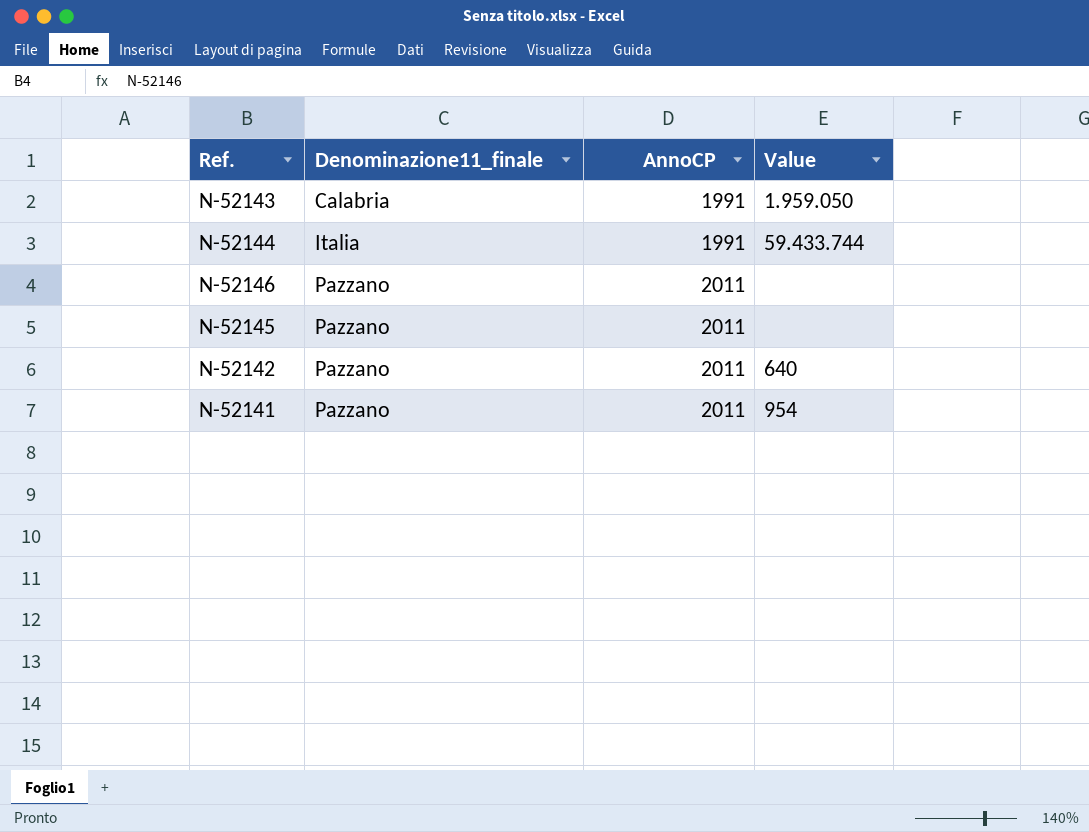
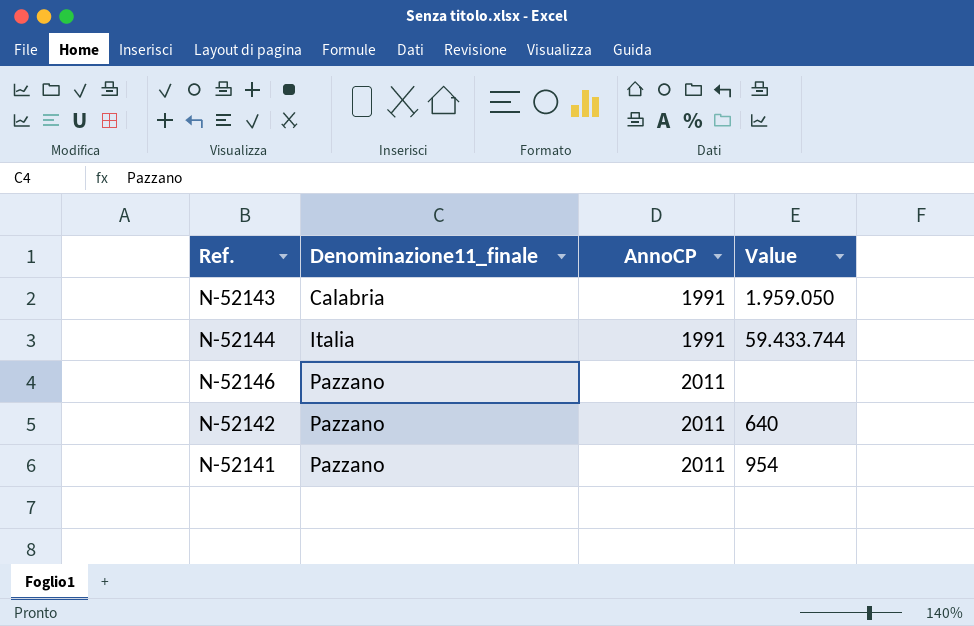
row N-52145: Pazzano | 2011 | none -> none

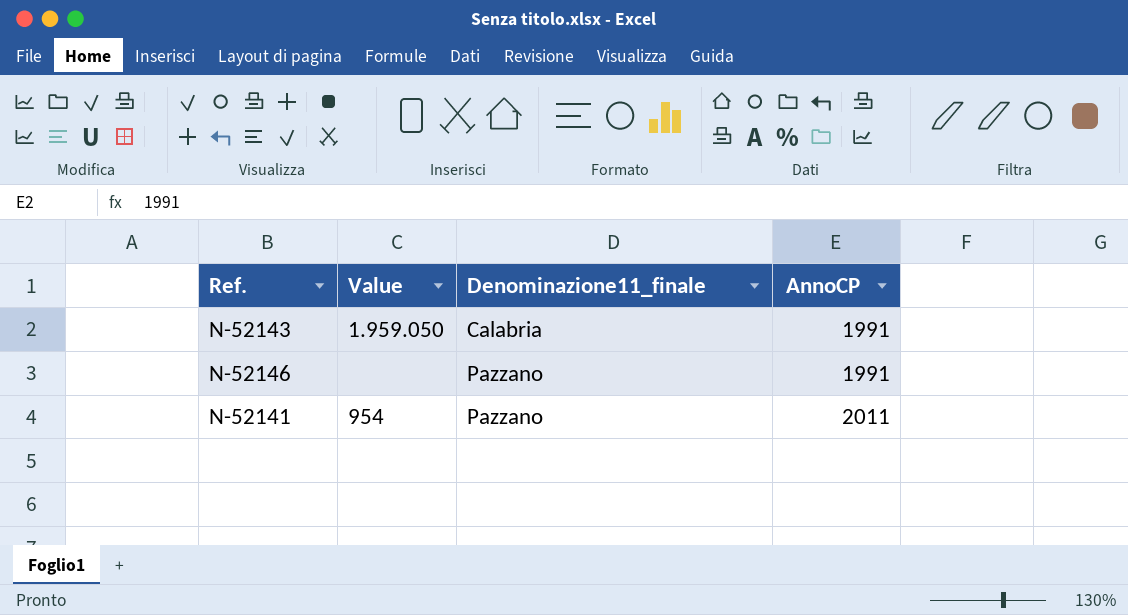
column Value | position: 4 -> 2
row N-52144: Italia | 1991 | 59.433.744 -> none
row N-52142: Pazzano | 2011 | 640 -> none
N-52146 | AnnoCP: 2011 -> 1991

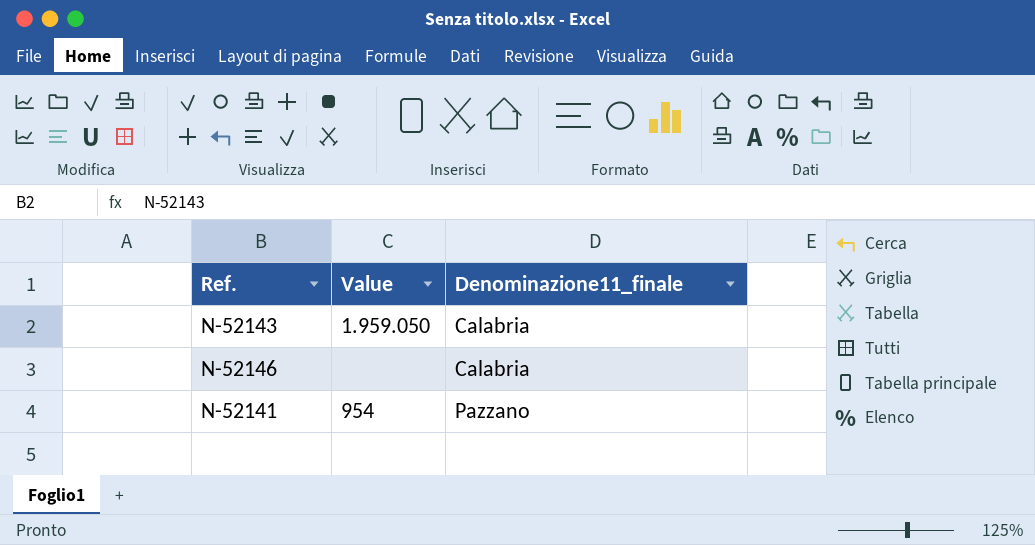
column AnnoCP | position: 4 -> none
N-52146 | Denominazione11_finale: Pazzano -> Calabria

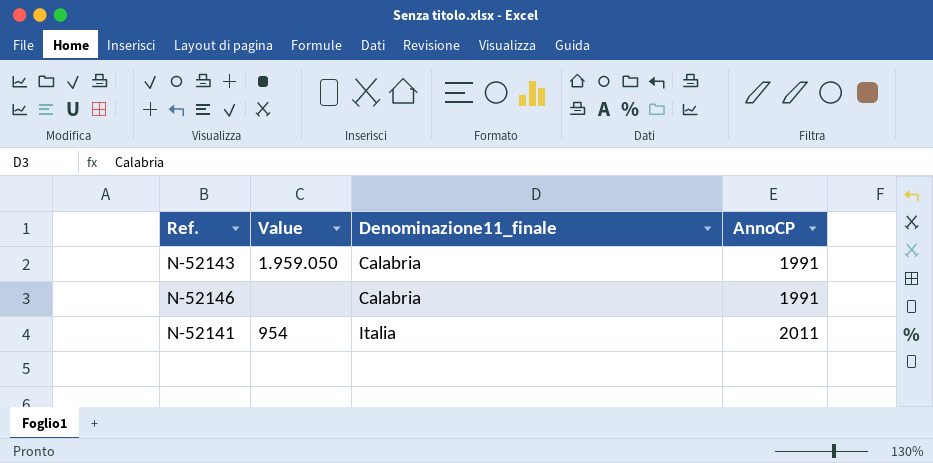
column AnnoCP | position: none -> 4
N-52141 | Denominazione11_finale: Pazzano -> Italia

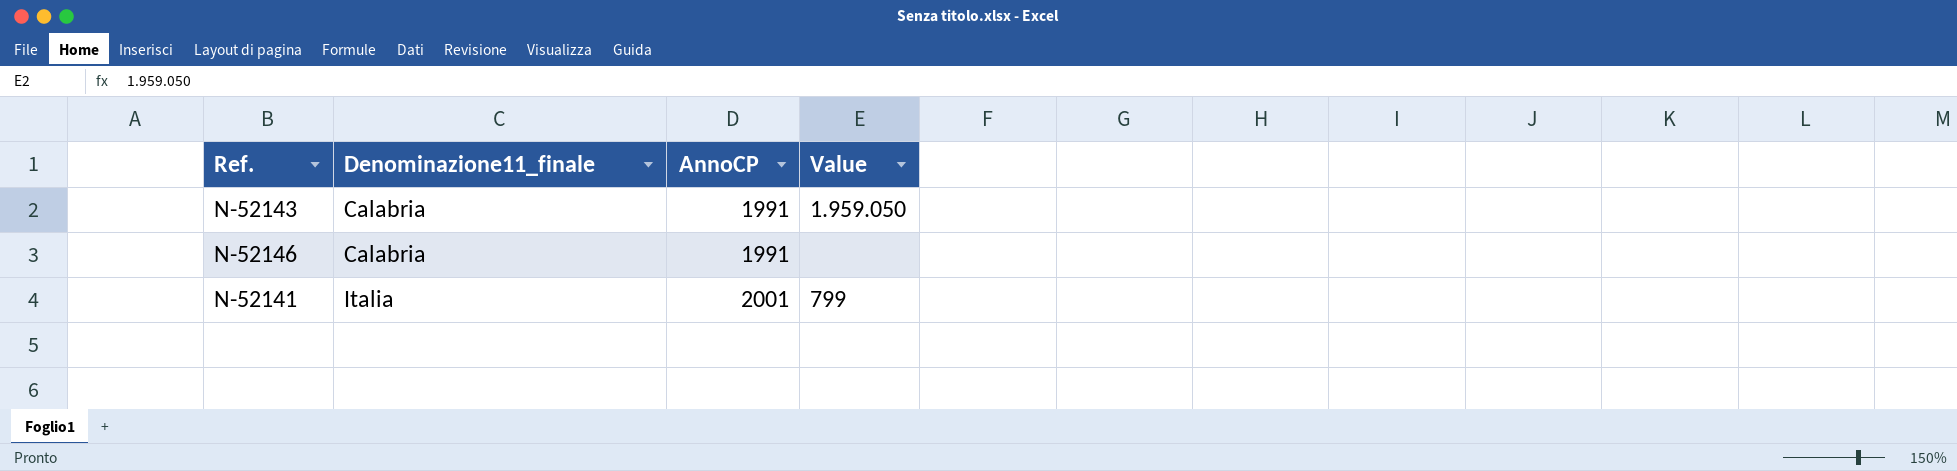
column Value | position: 2 -> 4
N-52141 | AnnoCP: 2011 -> 2001
N-52141 | Value: 954 -> 799

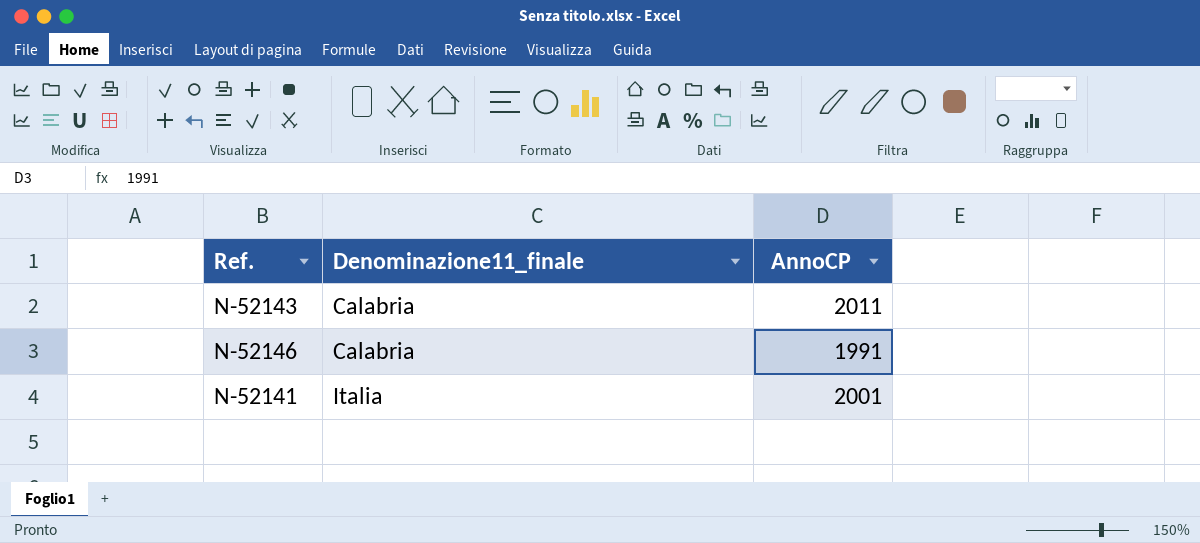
column Value | position: 4 -> none
N-52143 | AnnoCP: 1991 -> 2011

